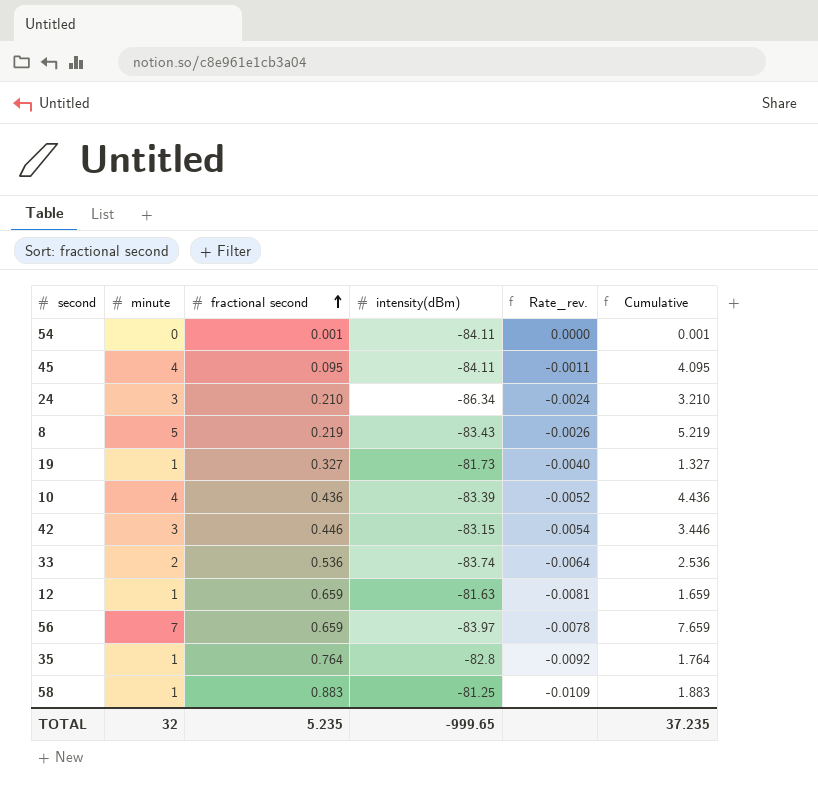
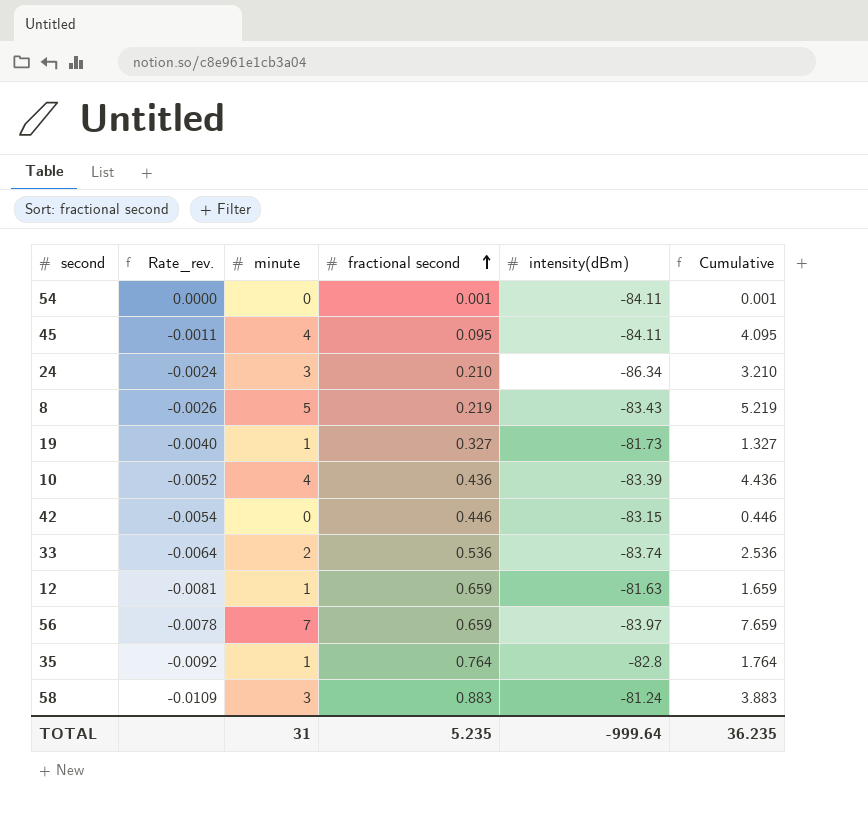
column Rate_rev. | position: 5 -> 2
42 | minute: 3 -> 0
42 | Cumulative: 3.446 -> 0.446
58 | minute: 1 -> 3
58 | intensity(dBm): -81.25 -> -81.24
58 | Cumulative: 1.883 -> 3.883
TOTAL | minute: 32 -> 31
TOTAL | intensity(dBm): -999.65 -> -999.64
TOTAL | Cumulative: 37.235 -> 36.235

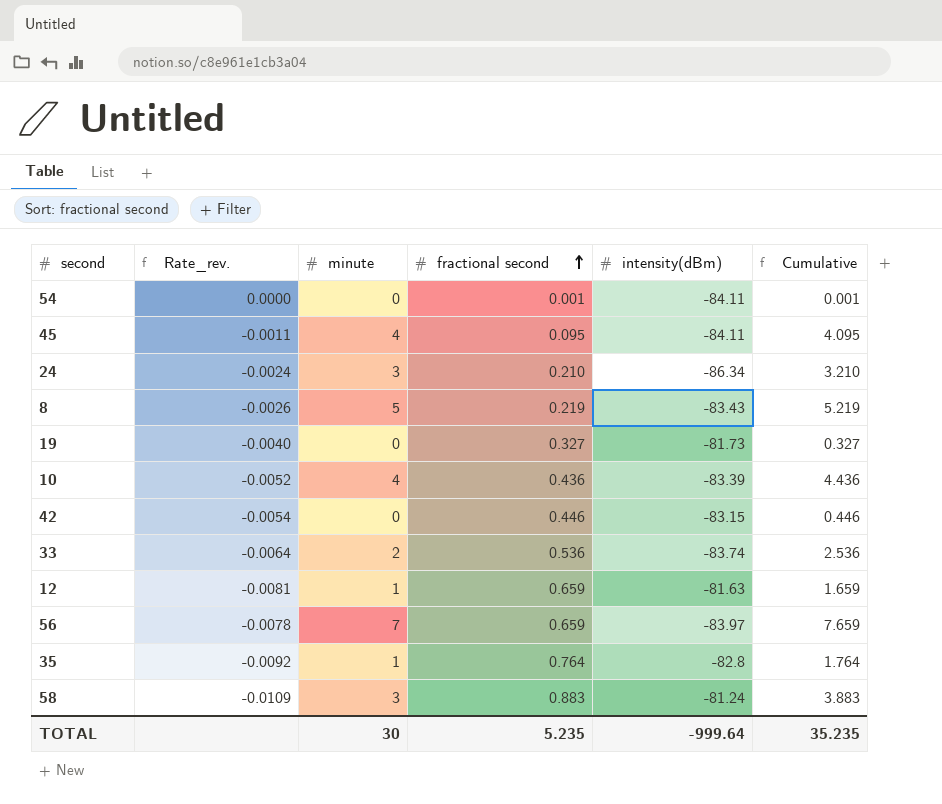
19 | minute: 1 -> 0
19 | Cumulative: 1.327 -> 0.327
TOTAL | minute: 31 -> 30
TOTAL | Cumulative: 36.235 -> 35.235

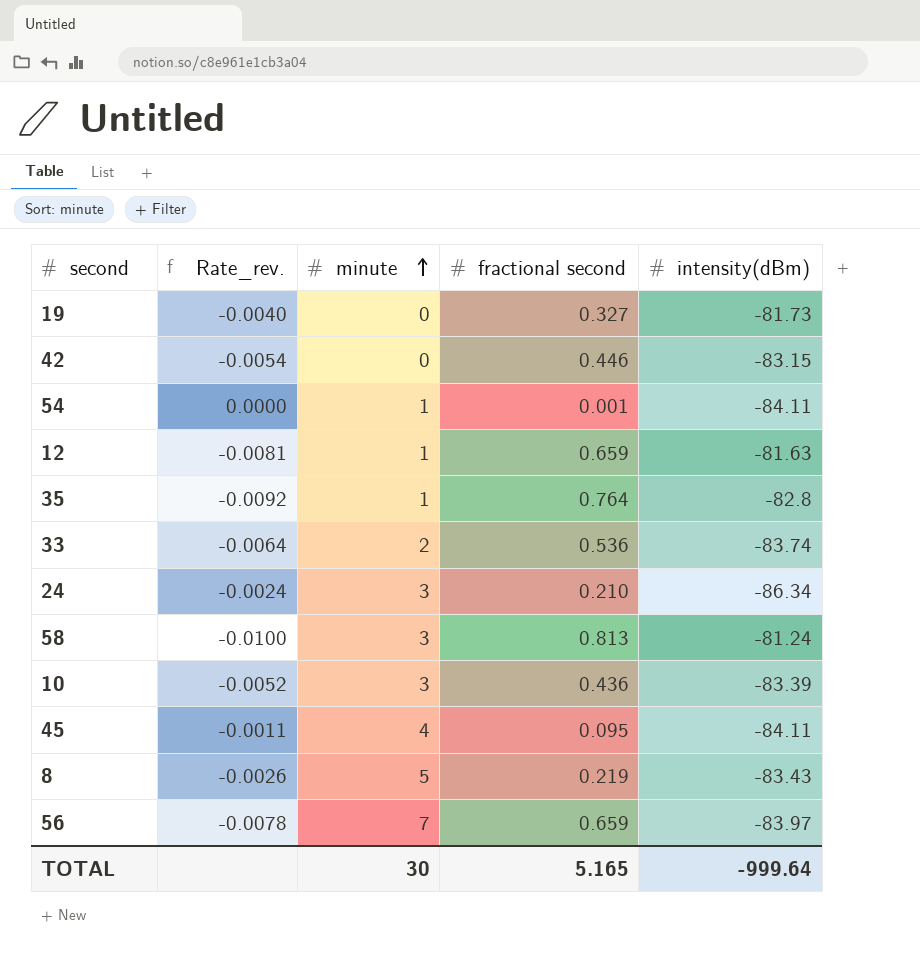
row order: fractional second ascending -> minute ascending
column Cumulative | formula: [minute] + [fractional second] -> none
54 | minute: 0 -> 1
58 | Rate_rev.: -0.0109 -> -0.0100
58 | fractional second: 0.883 -> 0.813
10 | minute: 4 -> 3
TOTAL | fractional second: 5.235 -> 5.165

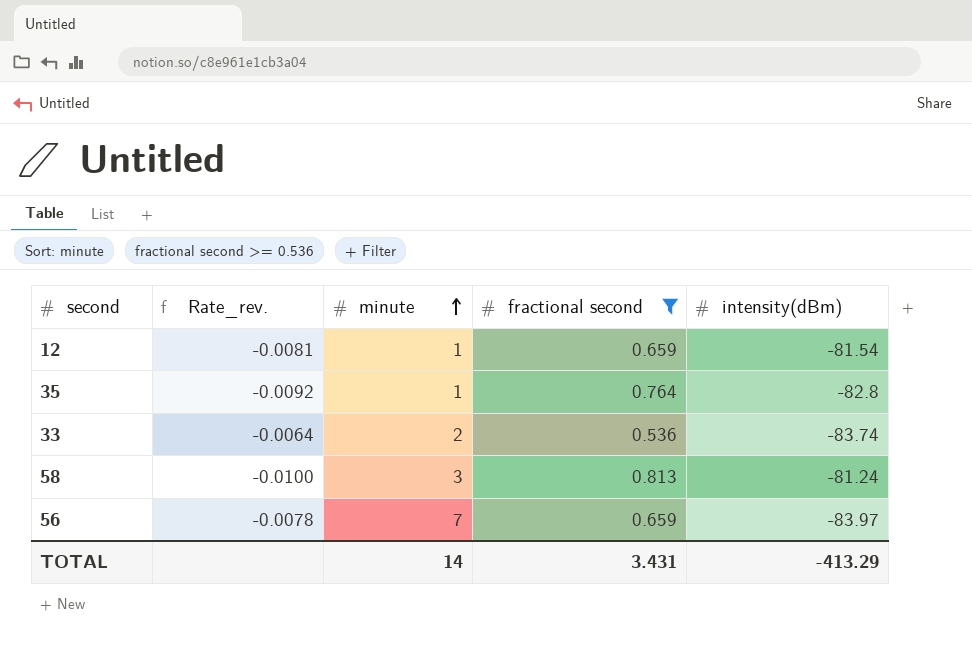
filter: none -> fractional second >= 0.536
12 | intensity(dBm): -81.63 -> -81.54
TOTAL | minute: 30 -> 14
TOTAL | fractional second: 5.165 -> 3.431
TOTAL | intensity(dBm): -999.64 -> -413.29

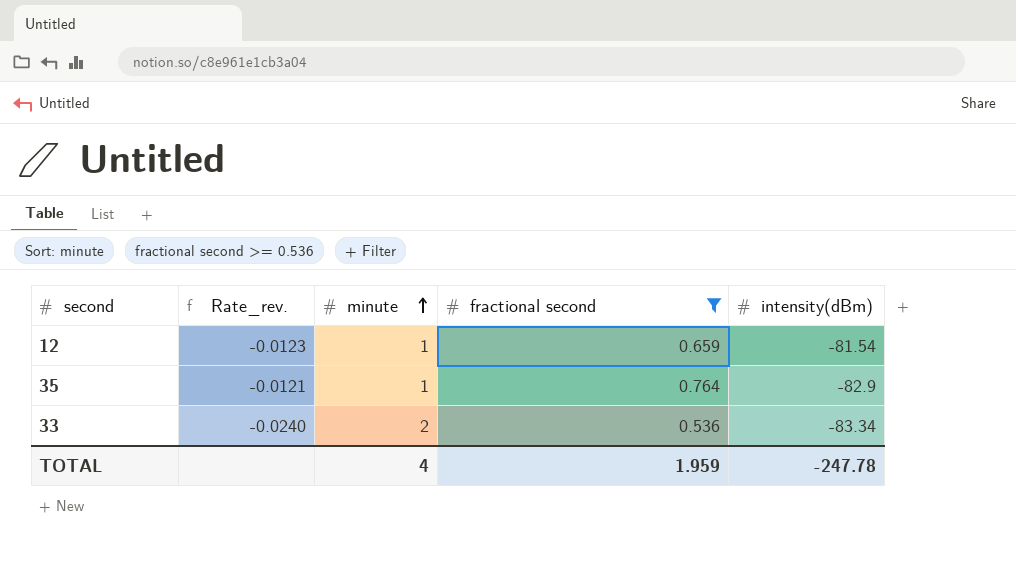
column Rate_rev. | formula: [fractional second] / [intensity(dBm)] -> [minute] / [intensity(dBm)]
row 58: -0.0100 | 3 | 0.813 | -81.24 -> none
row 56: -0.0078 | 7 | 0.659 | -83.97 -> none
35 | intensity(dBm): -82.8 -> -82.9
33 | intensity(dBm): -83.74 -> -83.34
TOTAL | minute: 14 -> 4
TOTAL | fractional second: 3.431 -> 1.959
TOTAL | intensity(dBm): -413.29 -> -247.78

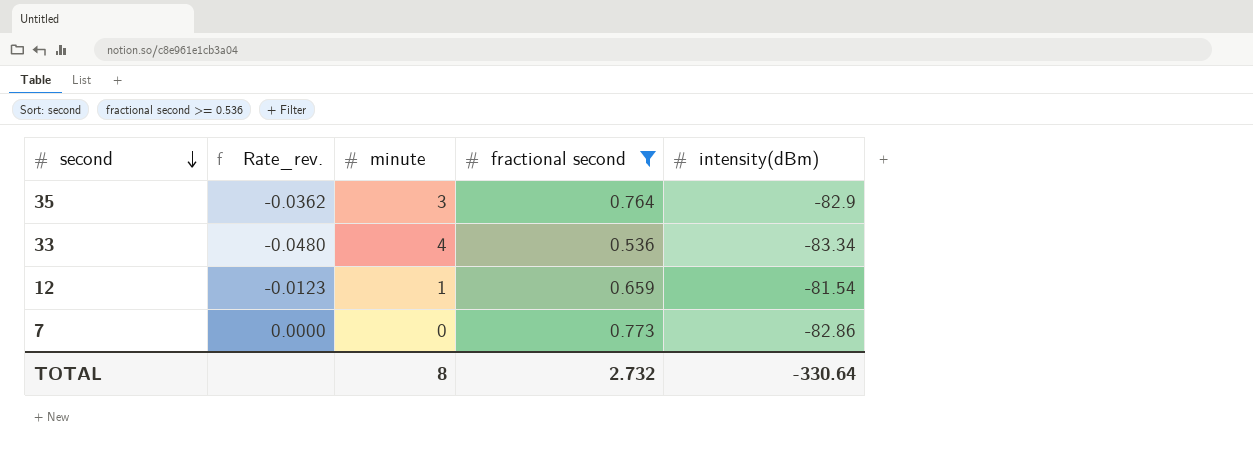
row order: minute ascending -> second descending
35 | Rate_rev.: -0.0121 -> -0.0362
35 | minute: 1 -> 3
33 | Rate_rev.: -0.0240 -> -0.0480
33 | minute: 2 -> 4
row 7: none -> 0.0000 | 0 | 0.773 | -82.86
TOTAL | minute: 4 -> 8
TOTAL | fractional second: 1.959 -> 2.732
TOTAL | intensity(dBm): -247.78 -> -330.64

